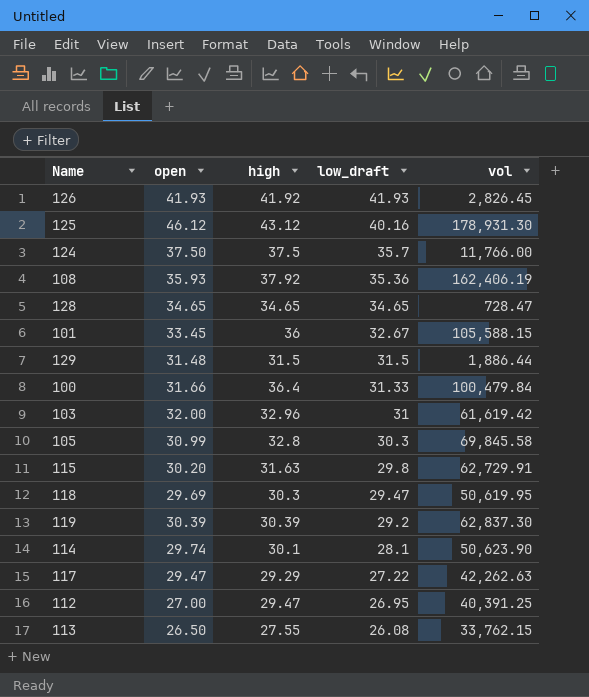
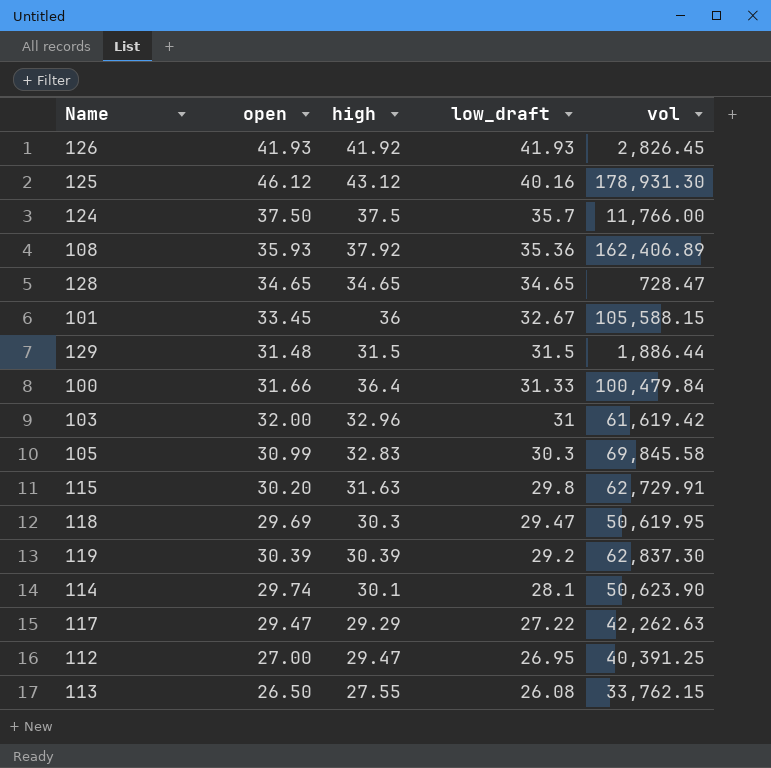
108 | vol: 162,406.19 -> 162,406.89
105 | high: 32.8 -> 32.83

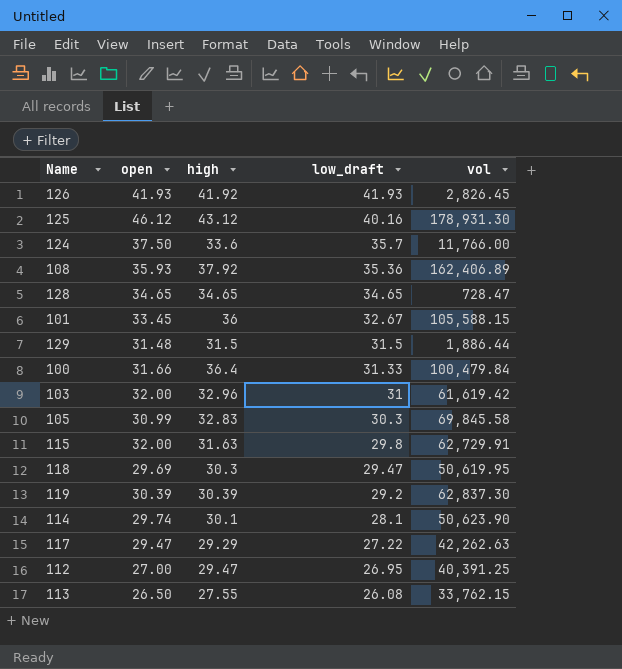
124 | high: 37.5 -> 33.6
115 | open: 30.20 -> 32.00

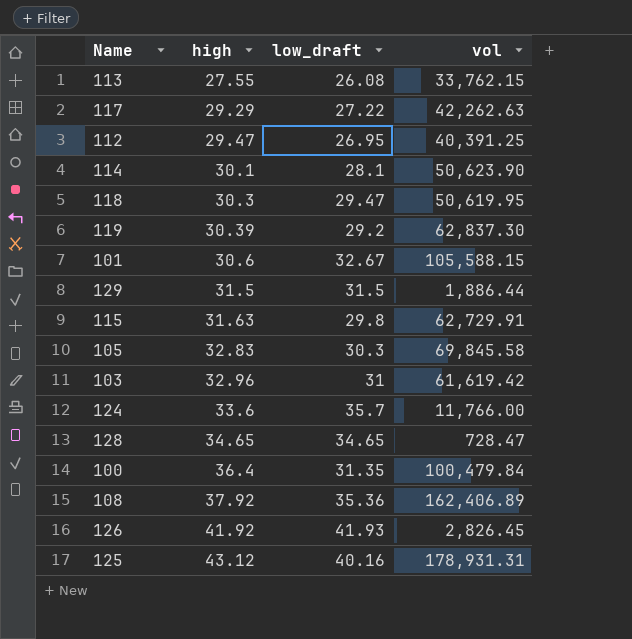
row order: low_draft descending -> high ascending
column open | position: 2 -> none
101 | high: 36 -> 30.6
100 | low_draft: 31.33 -> 31.35
125 | vol: 178,931.30 -> 178,931.31

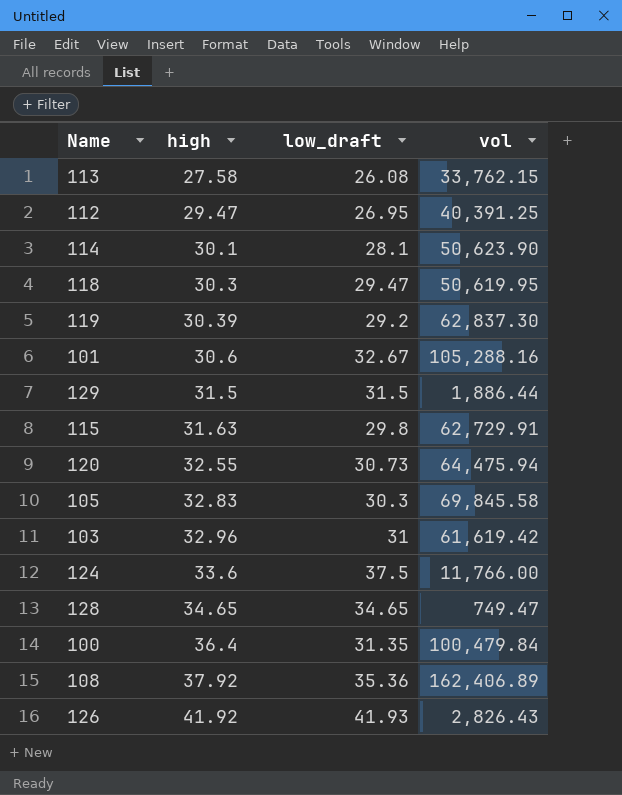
row 117: 29.29 | 27.22 | 42,262.63 -> none
row 125: 43.12 | 40.16 | 178,931.31 -> none
113 | high: 27.55 -> 27.58
101 | vol: 105,588.15 -> 105,288.16
row 120: none -> 32.55 | 30.73 | 64,475.94
124 | low_draft: 35.7 -> 37.5
128 | vol: 728.47 -> 749.47
126 | vol: 2,826.45 -> 2,826.43

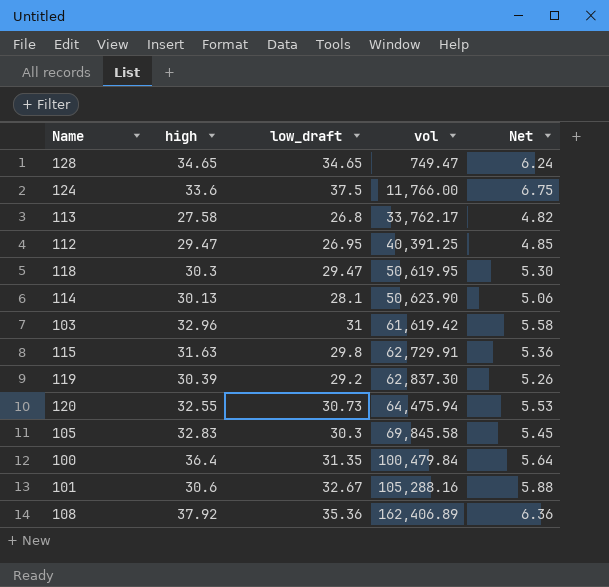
row order: high ascending -> vol ascending
column Net | formula: none -> [low_draft] * 0.18
row 129: 31.5 | 31.5 | 1,886.44 -> none
row 126: 41.92 | 41.93 | 2,826.43 -> none
113 | low_draft: 26.08 -> 26.8
113 | vol: 33,762.15 -> 33,762.17
114 | high: 30.1 -> 30.13

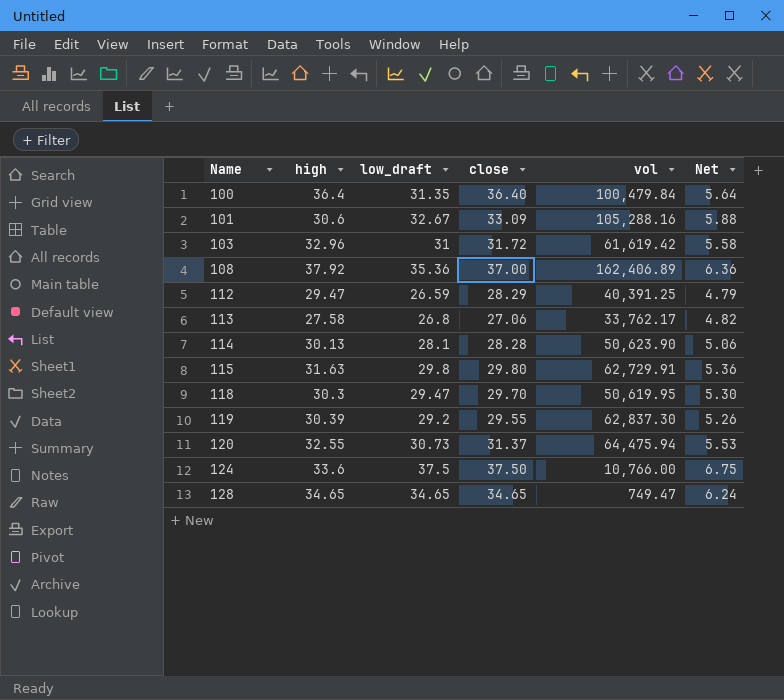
row order: vol ascending -> Name ascending
column close | position: none -> 4
row 105: 32.83 | 30.3 | 69,845.58 | 5.45 -> none
112 | low_draft: 26.95 -> 26.59
112 | Net: 4.85 -> 4.79
124 | vol: 11,766.00 -> 10,766.00

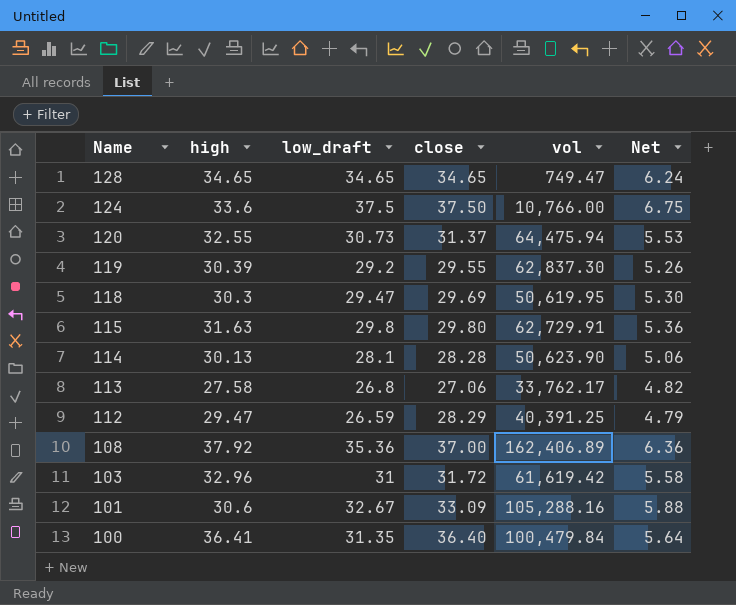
row order: Name ascending -> Name descending
118 | close: 29.70 -> 29.69
100 | high: 36.4 -> 36.41

